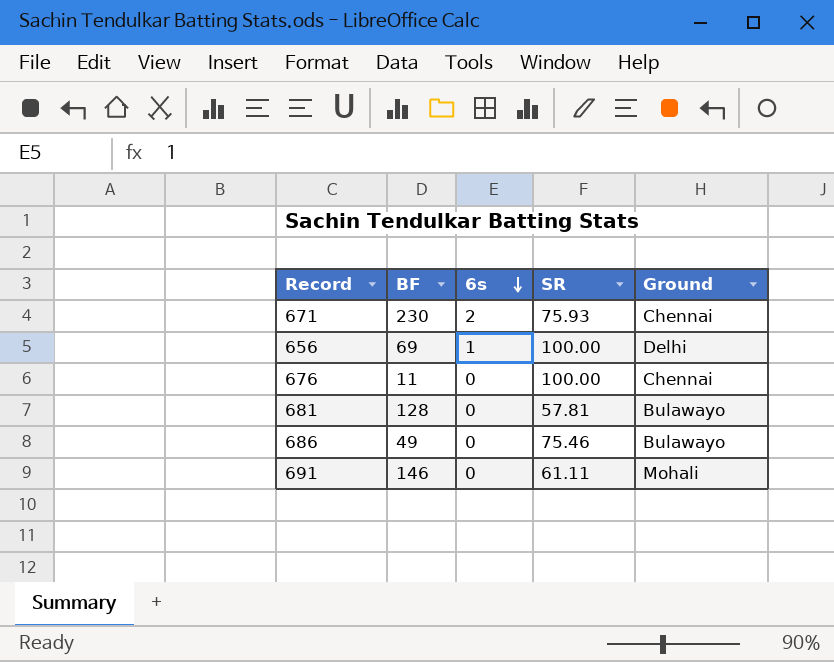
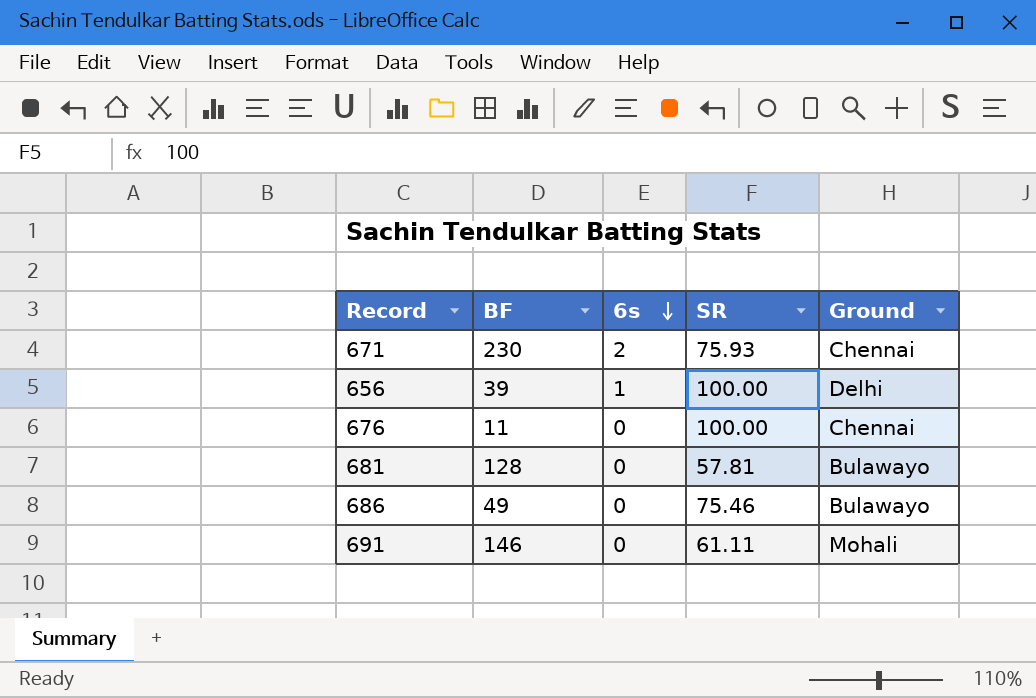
656 | BF: 69 -> 39

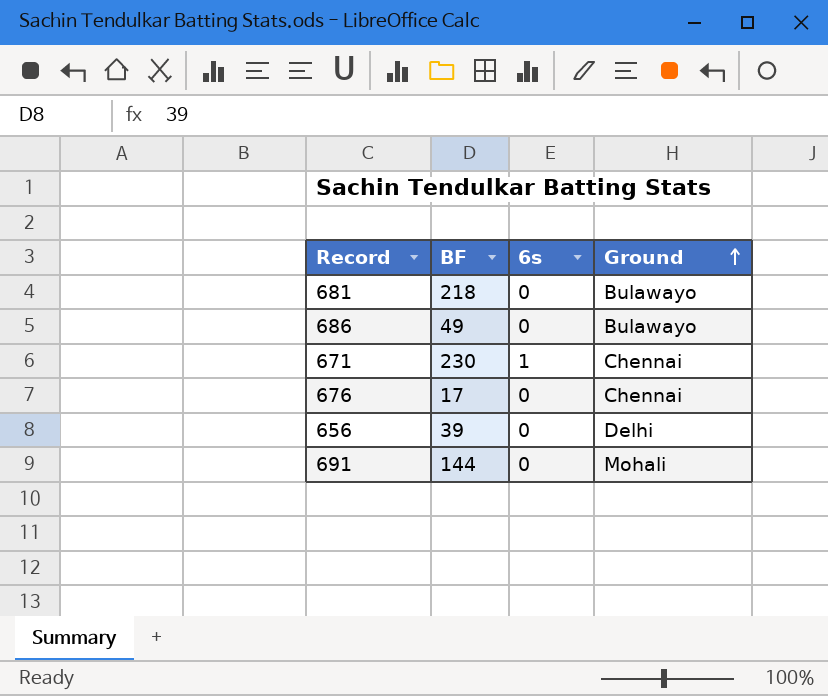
row order: 6s descending -> Ground ascending
column SR | position: 4 -> none
681 | BF: 128 -> 218
671 | 6s: 2 -> 1
676 | BF: 11 -> 17
656 | 6s: 1 -> 0
691 | BF: 146 -> 144

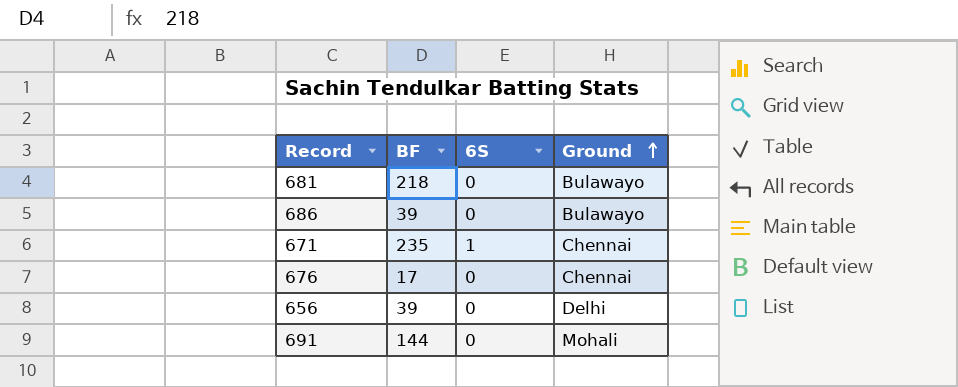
column name: 6s -> 6S
686 | BF: 49 -> 39
671 | BF: 230 -> 235

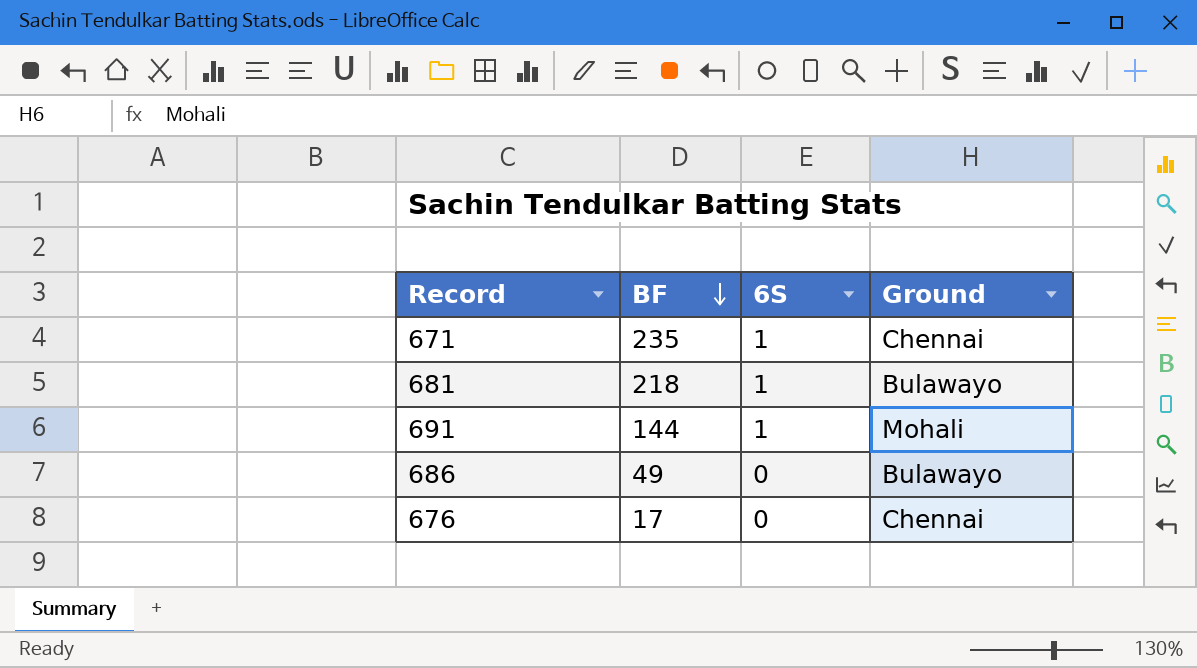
row order: Ground ascending -> BF descending
row 656: 39 | 0 | Delhi -> none
681 | 6S: 0 -> 1
691 | 6S: 0 -> 1
686 | BF: 39 -> 49

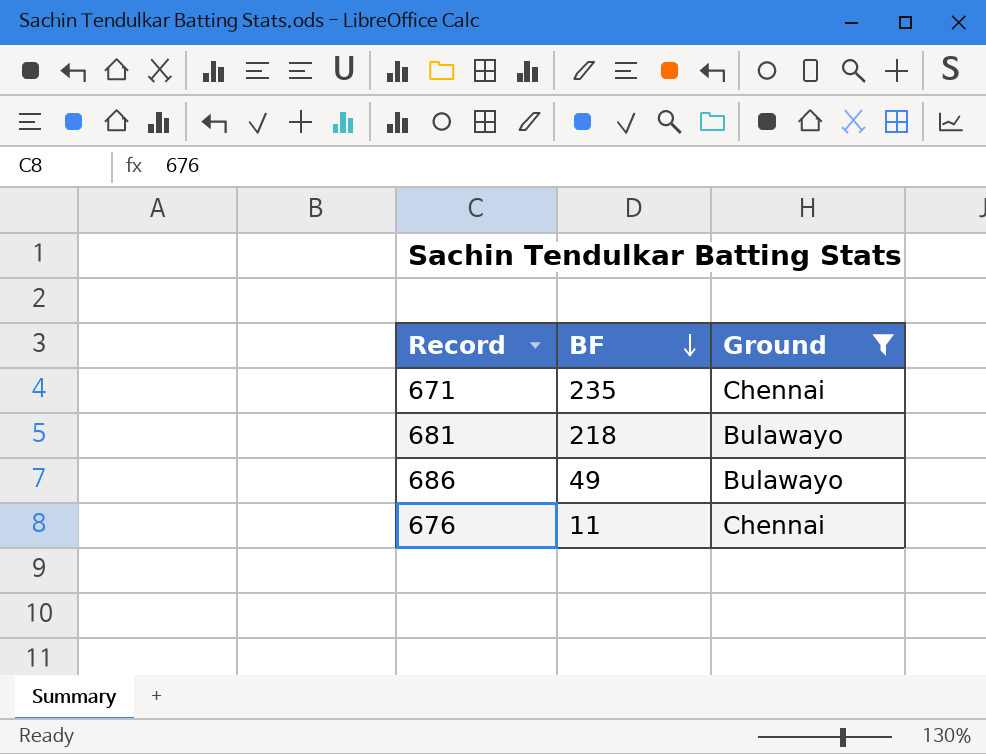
filter: none -> Ground != Mohali
column 6S | position: 3 -> none
676 | BF: 17 -> 11

